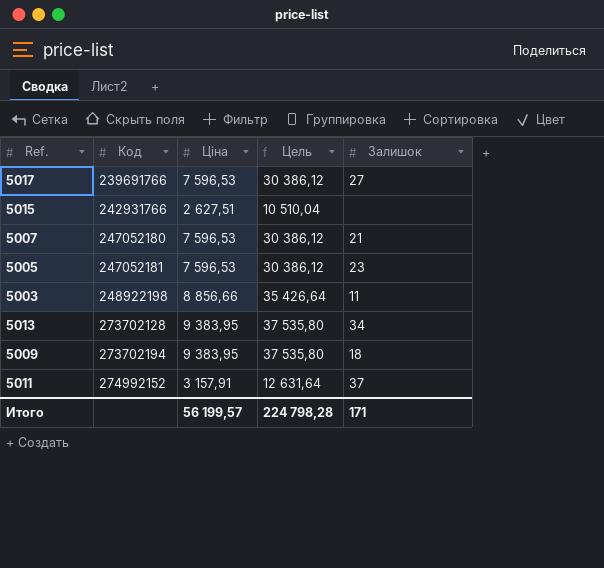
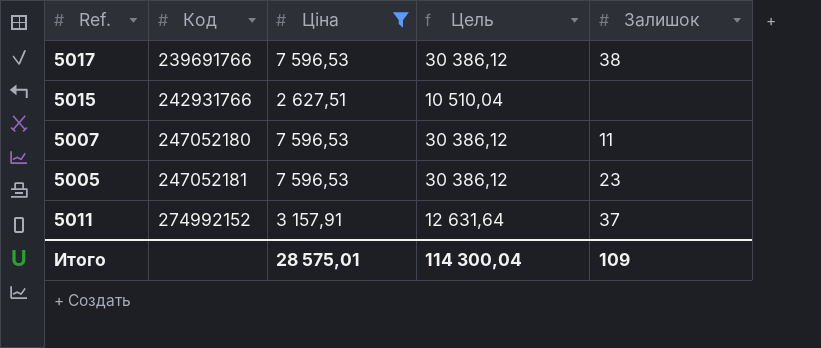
filter: none -> Ціна <= 7 596,53
5017 | Залишок: 27 -> 38
5007 | Залишок: 21 -> 11
Итого | Ціна: 56 199,57 -> 28 575,01
Итого | Цель: 224 798,28 -> 114 300,04
Итого | Залишок: 171 -> 109

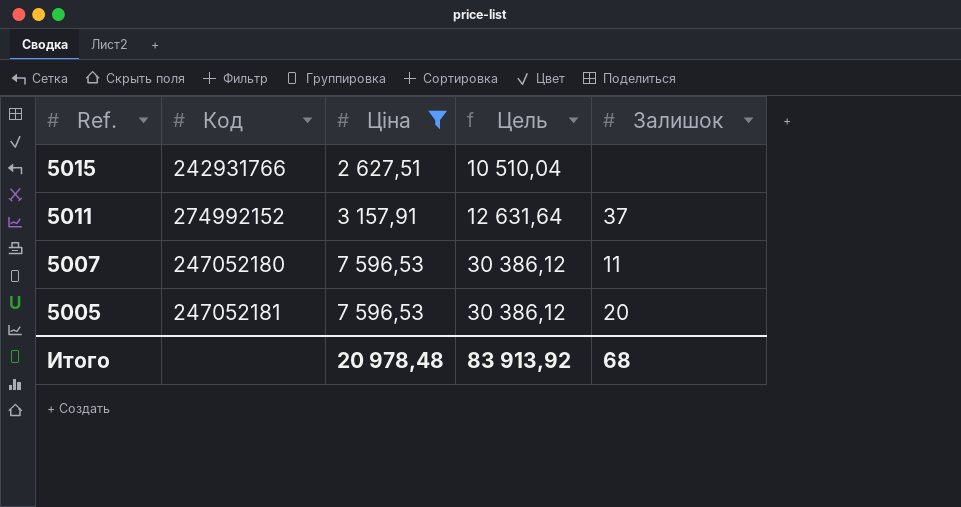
row order: Код ascending -> Ref. descending
row 5017: 239691766 | 7 596,53 | 30 386,12 | 38 -> none
5005 | Залишок: 23 -> 20
Итого | Ціна: 28 575,01 -> 20 978,48
Итого | Цель: 114 300,04 -> 83 913,92
Итого | Залишок: 109 -> 68

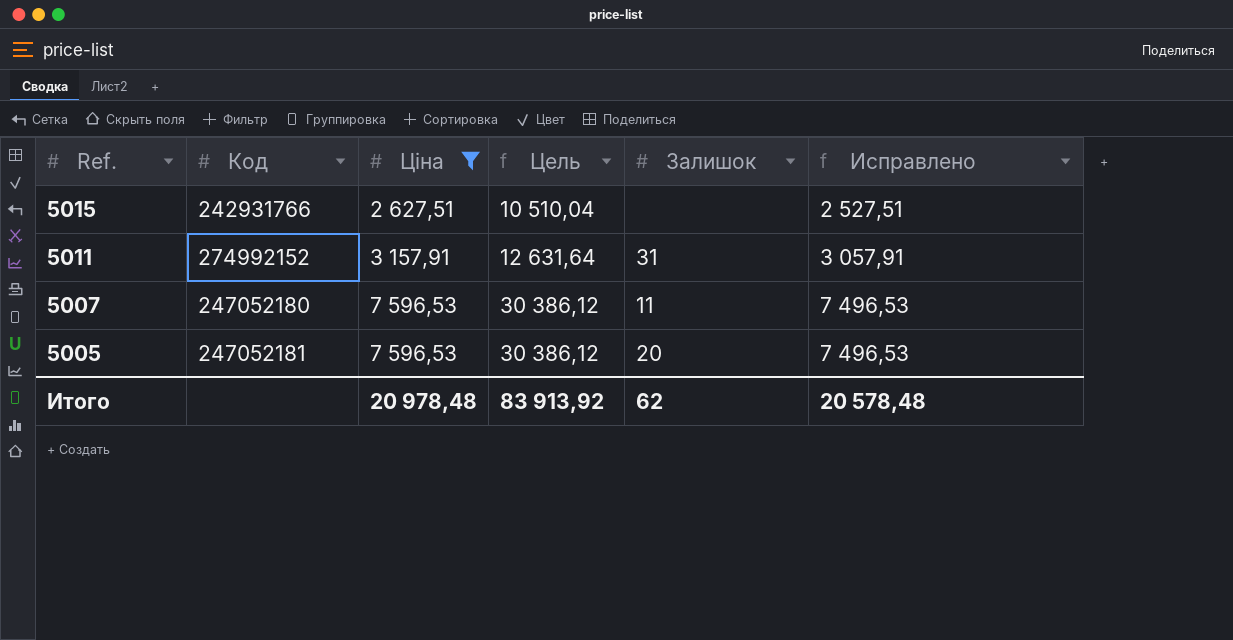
column Исправлено | formula: none -> [Ціна] - 100
5011 | Залишок: 37 -> 31
Итого | Залишок: 68 -> 62

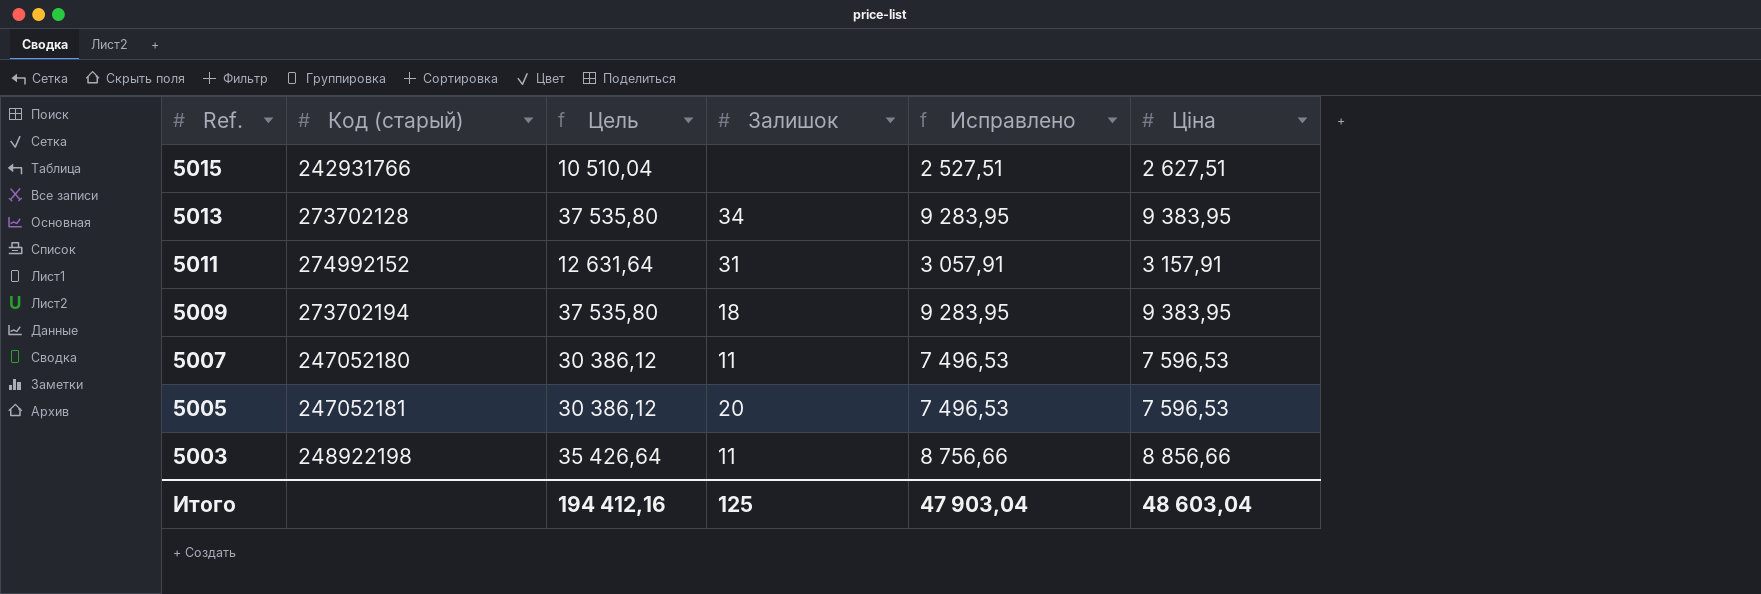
filter: Ціна <= 7 596,53 -> none
column name: Код -> Код (старый)
column Ціна | position: 3 -> 6
Итого | Цель: 83 913,92 -> 194 412,16
Итого | Залишок: 62 -> 125
Итого | Исправлено: 20 578,48 -> 47 903,04
Итого | Ціна: 20 978,48 -> 48 603,04

